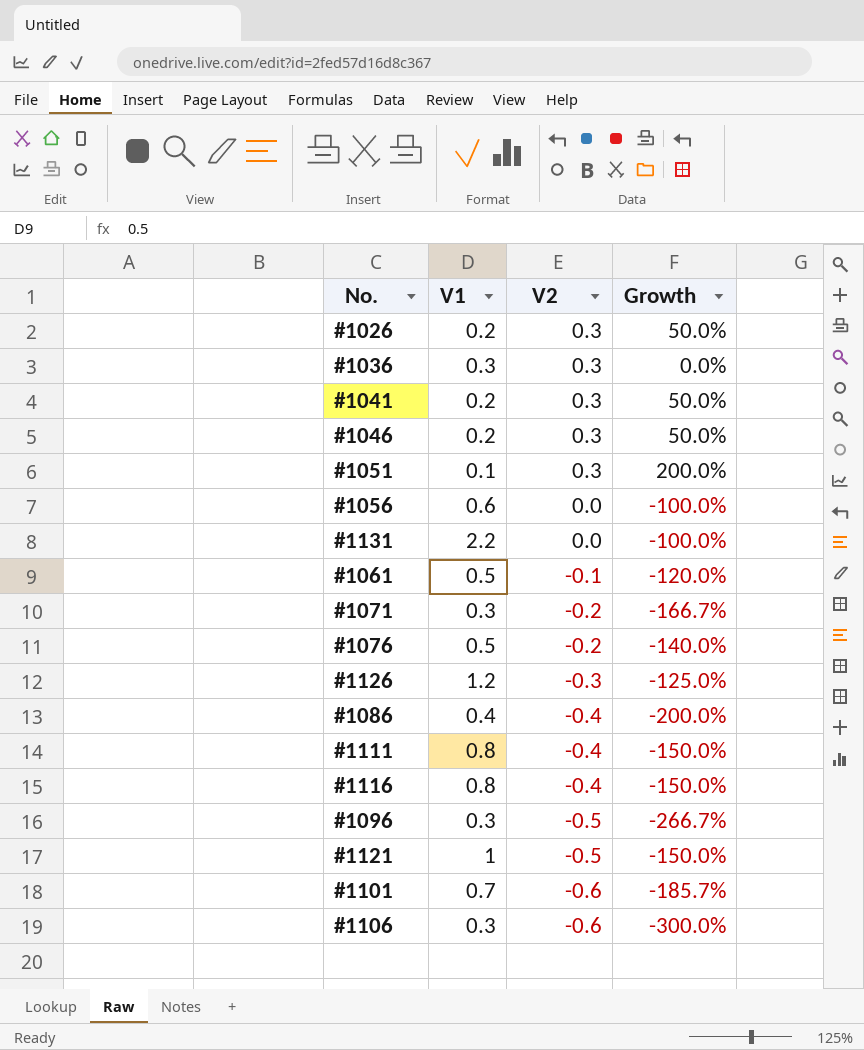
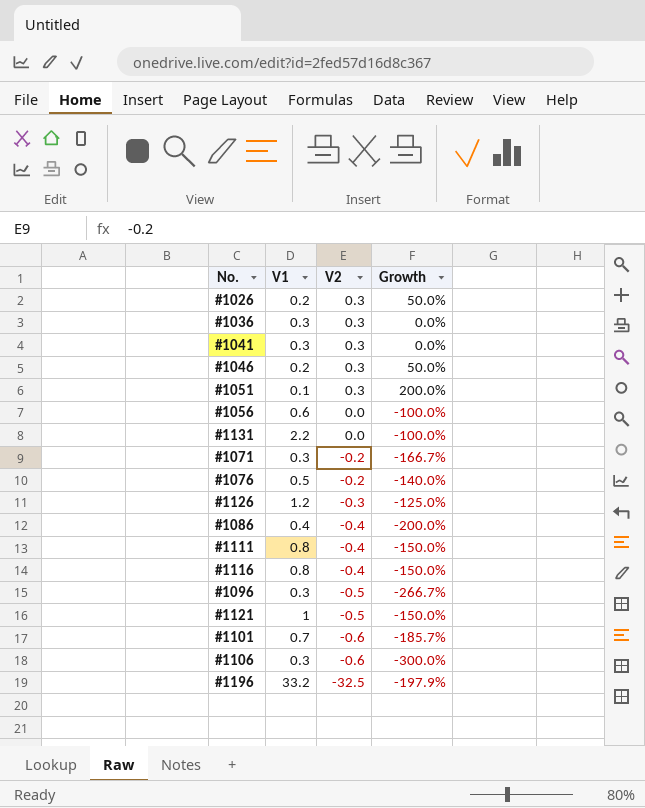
row #1061: 0.5 | -0.1 | -120.0% -> none
#1041 | V1: 0.2 -> 0.3
#1041 | Growth: 50.0% -> 0.0%
row #1196: none -> 33.2 | -32.5 | -197.9%

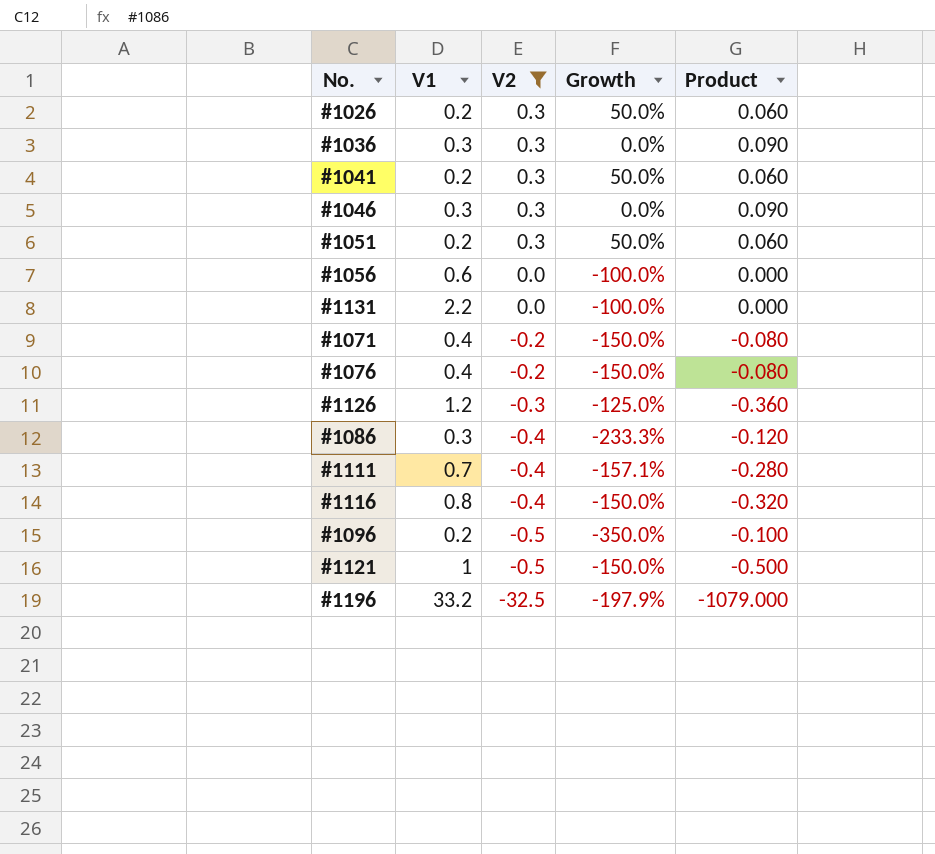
filter: none -> V2 != -0.6
column Product | formula: none -> [V1] * [V2]
#1041 | V1: 0.3 -> 0.2
#1041 | Growth: 0.0% -> 50.0%
#1046 | V1: 0.2 -> 0.3
#1046 | Growth: 50.0% -> 0.0%
#1051 | V1: 0.1 -> 0.2
#1051 | Growth: 200.0% -> 50.0%
#1071 | V1: 0.3 -> 0.4
#1071 | Growth: -166.7% -> -150.0%
#1076 | V1: 0.5 -> 0.4
#1076 | Growth: -140.0% -> -150.0%
#1086 | V1: 0.4 -> 0.3
#1086 | Growth: -200.0% -> -233.3%
#1111 | V1: 0.8 -> 0.7
#1111 | Growth: -150.0% -> -157.1%
#1096 | V1: 0.3 -> 0.2
#1096 | Growth: -266.7% -> -350.0%

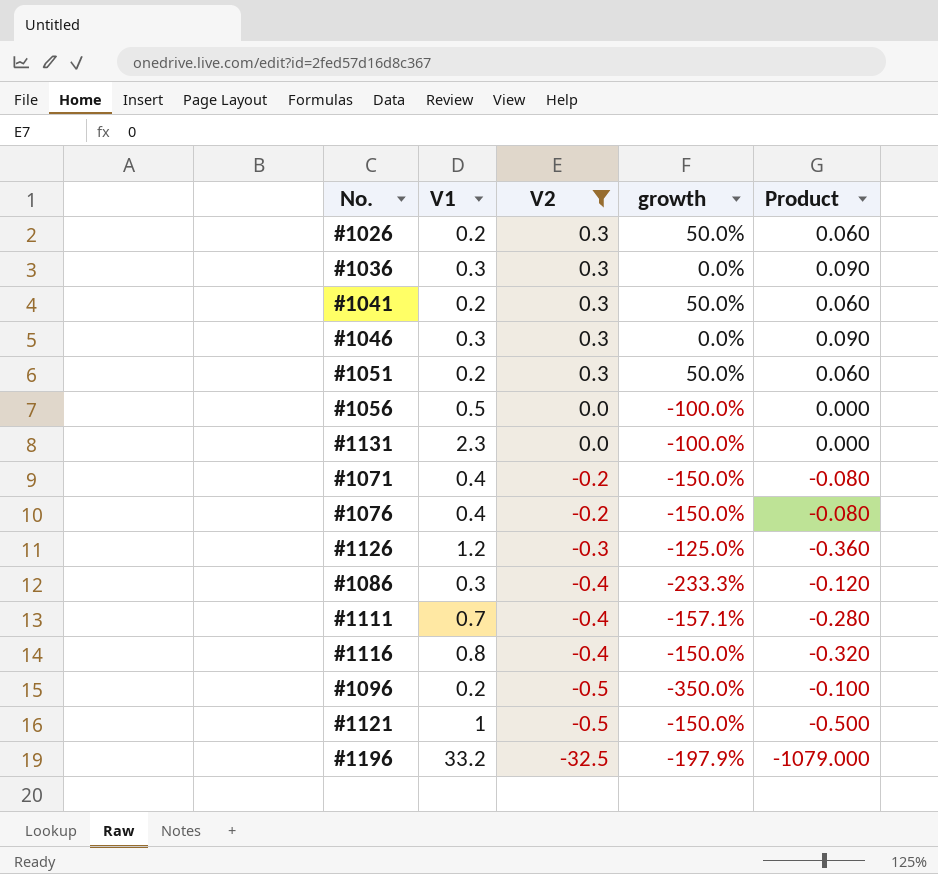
column name: Growth -> growth
#1056 | V1: 0.6 -> 0.5
#1131 | V1: 2.2 -> 2.3

